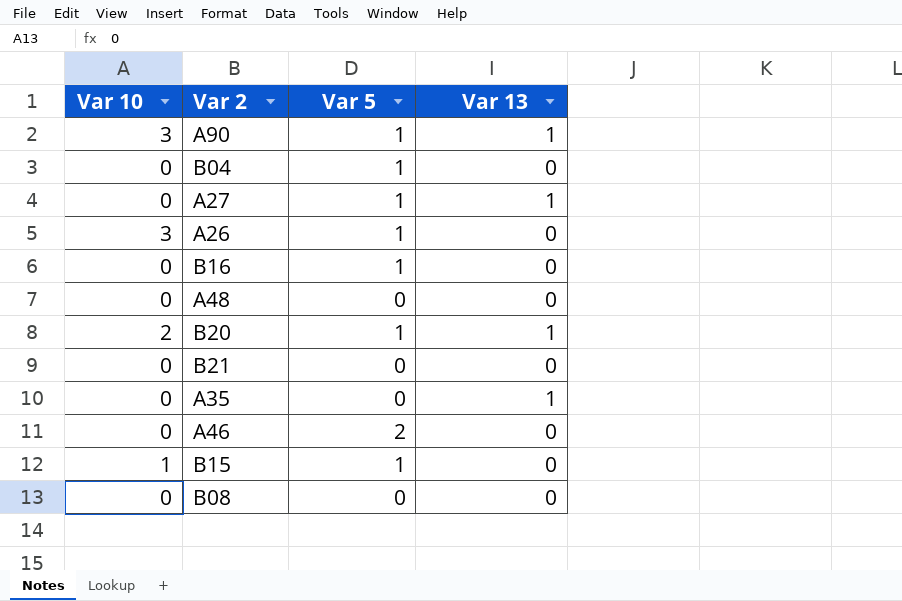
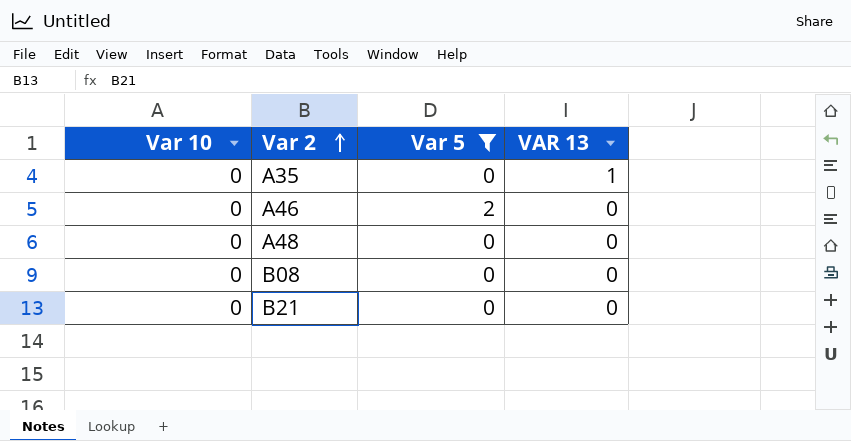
filter: none -> Var 5 != 1
row order: none -> Var 2 ascending
column name: Var 13 -> VAR 13

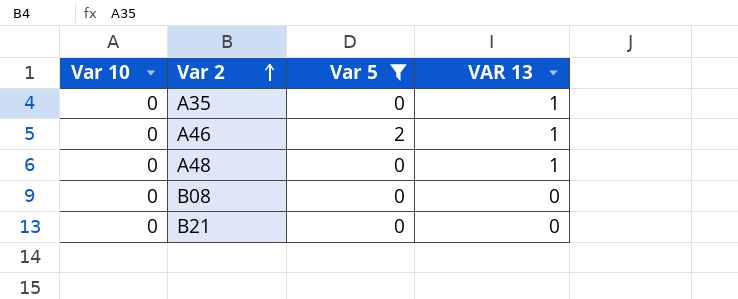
A46 | VAR 13: 0 -> 1
A48 | VAR 13: 0 -> 1

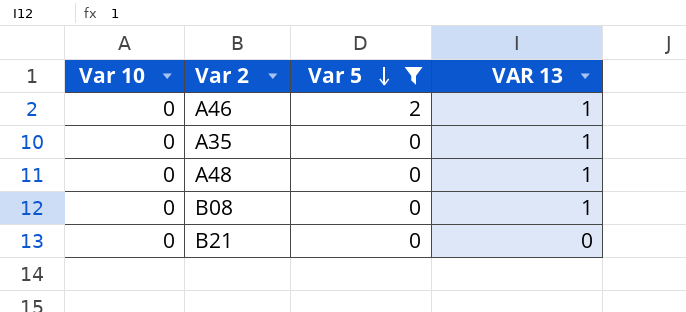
row order: Var 2 ascending -> Var 5 descending
B08 | VAR 13: 0 -> 1

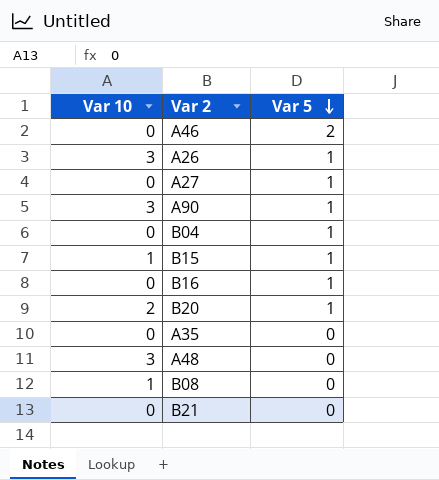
filter: Var 5 != 1 -> none
column VAR 13 | position: 4 -> none
A48 | Var 10: 0 -> 3
B08 | Var 10: 0 -> 1

